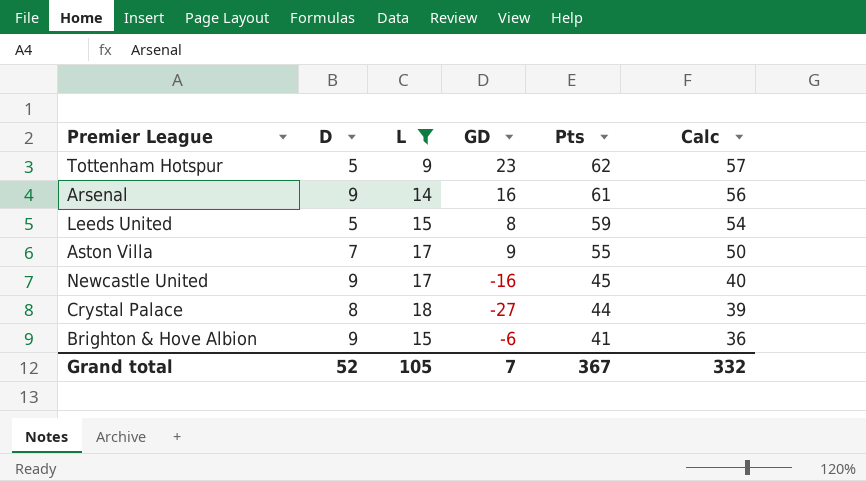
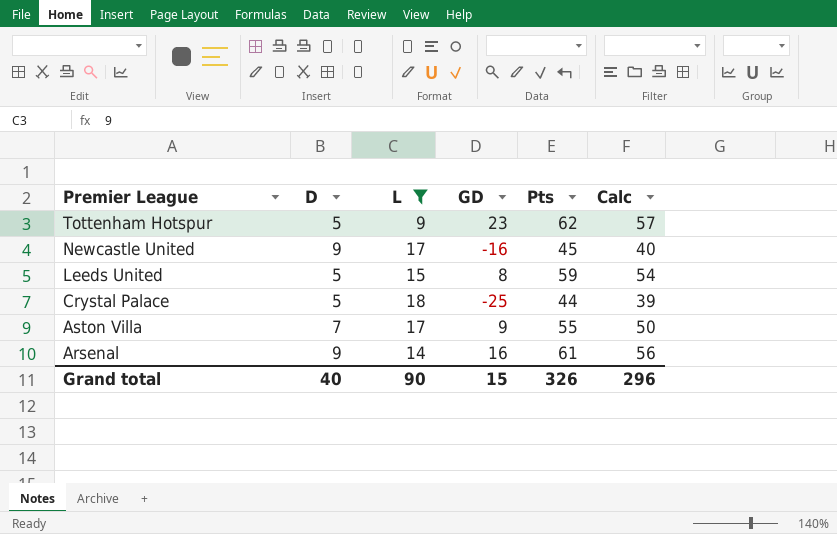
row order: Pts descending -> Premier League descending
row Brighton & Hove Albion: 9 | 15 | -6 | 41 | 36 -> none
Crystal Palace | D: 8 -> 5
Crystal Palace | GD: -27 -> -25
Grand total | D: 52 -> 40
Grand total | L: 105 -> 90
Grand total | GD: 7 -> 15
Grand total | Pts: 367 -> 326
Grand total | Calc: 332 -> 296

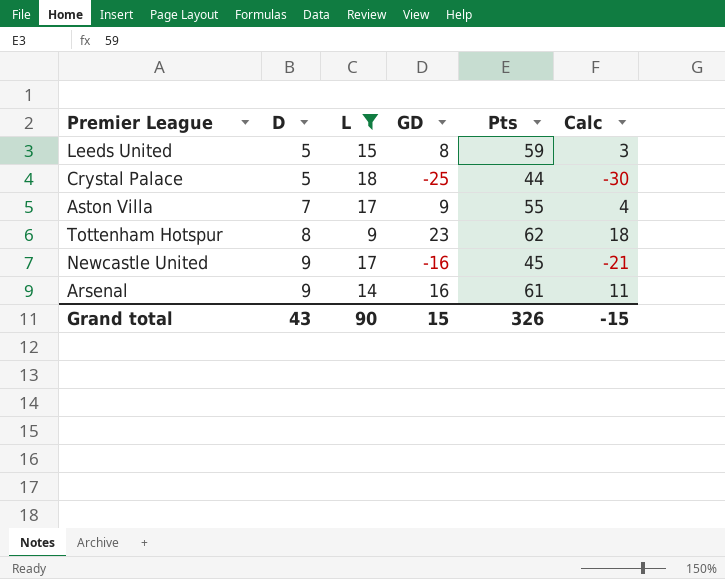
row order: Premier League descending -> D ascending
column Calc | formula: [Pts] - 5 -> [GD] - 5
Tottenham Hotspur | D: 5 -> 8
Grand total | D: 40 -> 43
Grand total | Calc: 296 -> -15

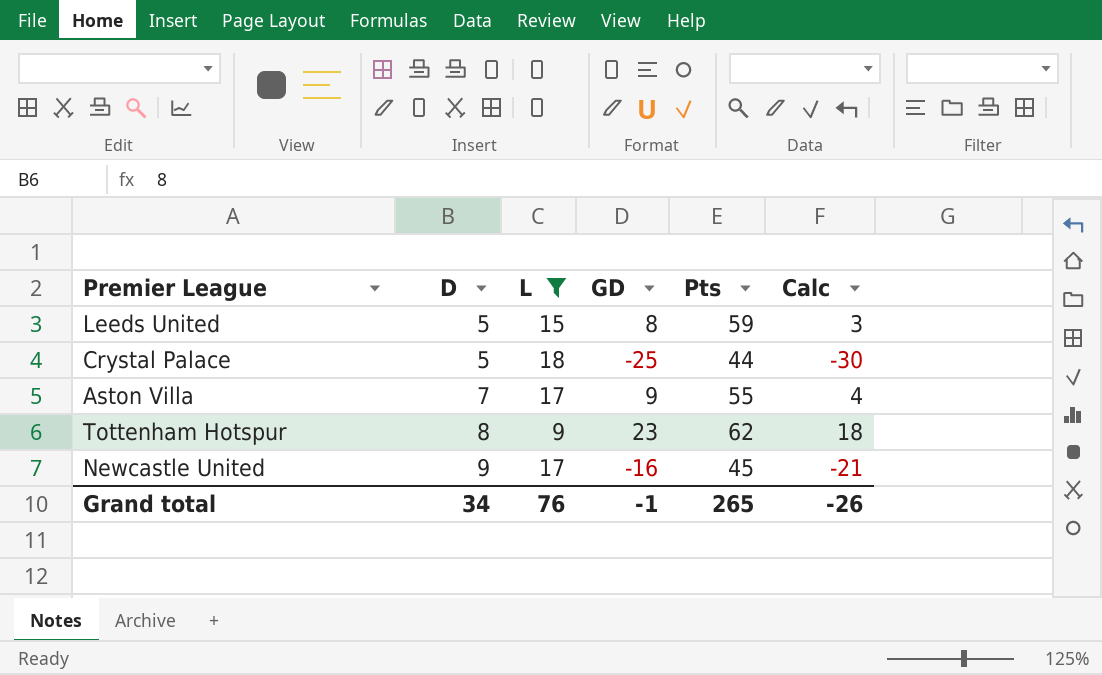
row Arsenal: 9 | 14 | 16 | 61 | 11 -> none
Grand total | D: 43 -> 34
Grand total | L: 90 -> 76
Grand total | GD: 15 -> -1
Grand total | Pts: 326 -> 265
Grand total | Calc: -15 -> -26

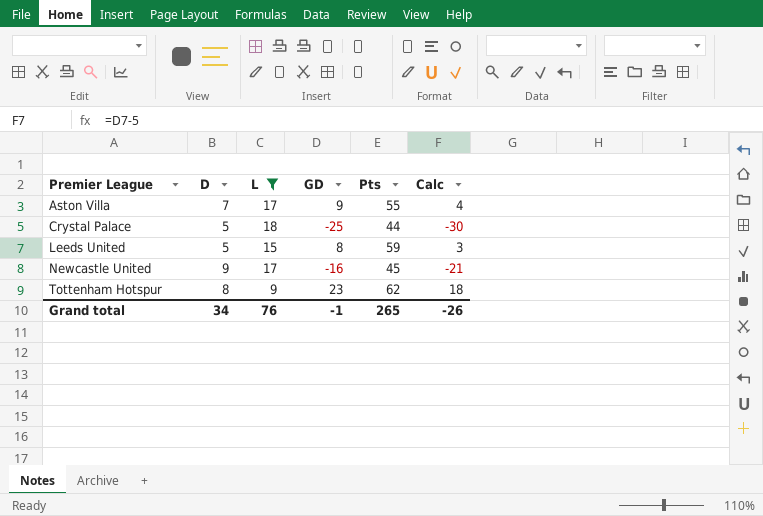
row order: D ascending -> Premier League ascending

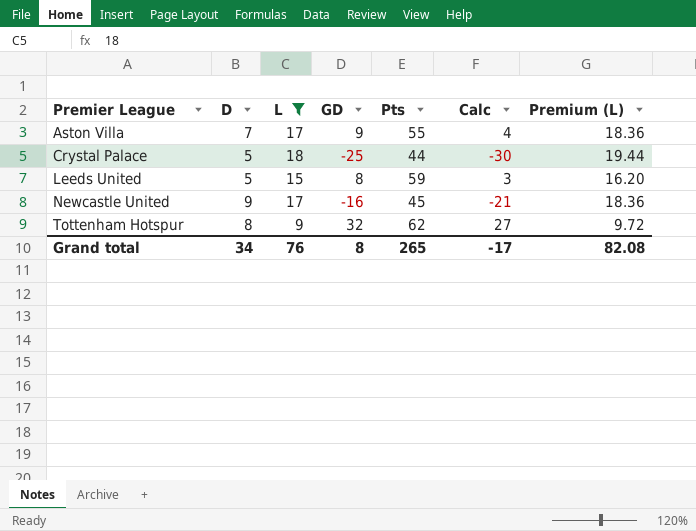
column Premium (L) | formula: none -> [L] * 1.08
Tottenham Hotspur | GD: 23 -> 32
Tottenham Hotspur | Calc: 18 -> 27
Grand total | GD: -1 -> 8
Grand total | Calc: -26 -> -17

